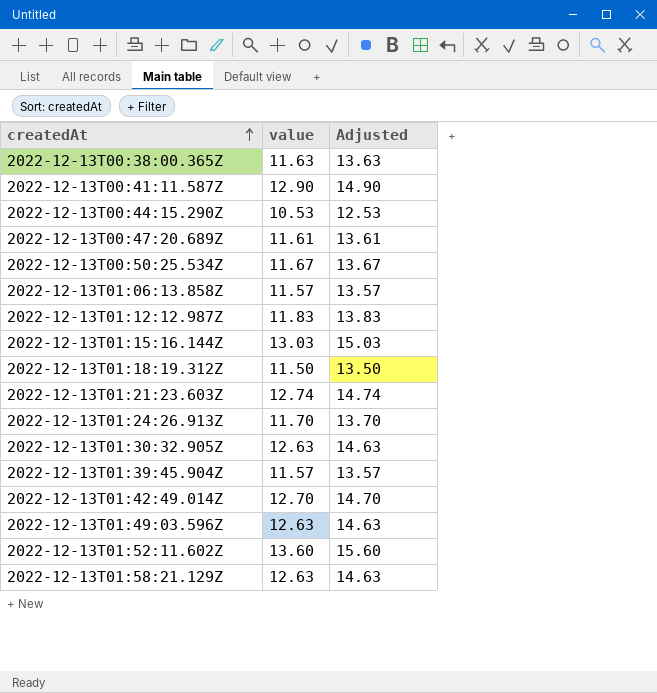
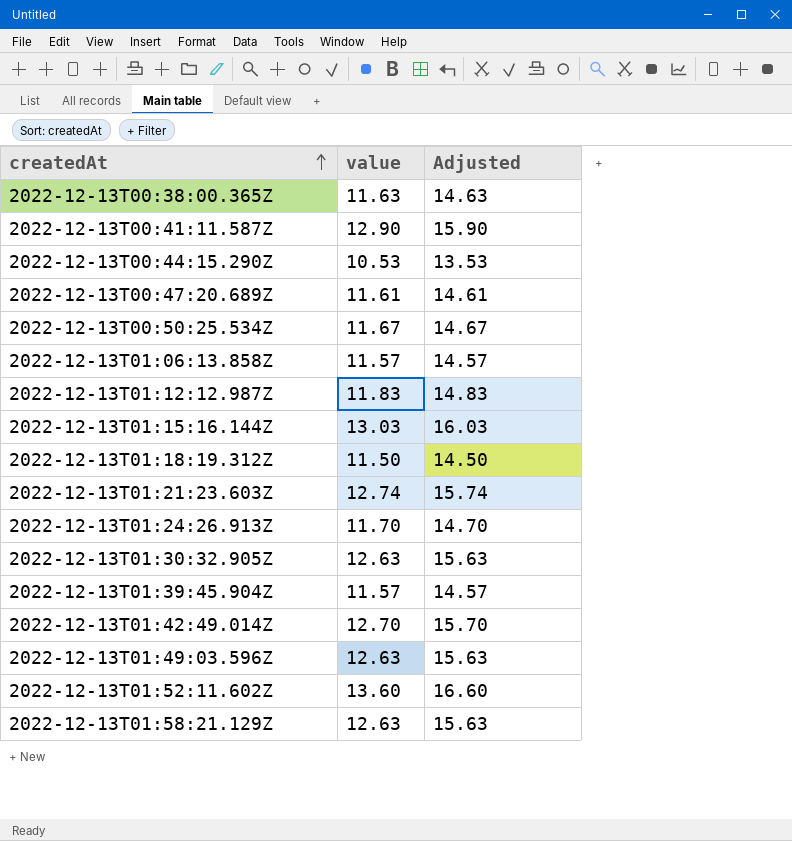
column Adjusted | formula: [value] + 2 -> [value] + 3

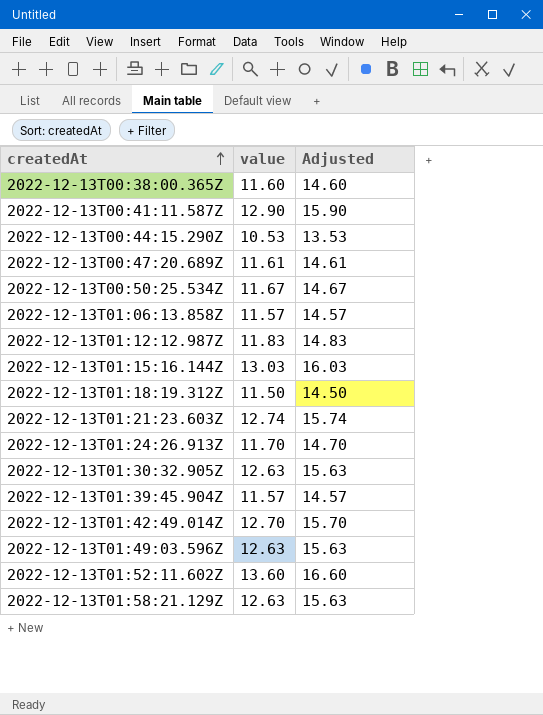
2022-12-13T00:38:00.365Z | value: 11.63 -> 11.60
2022-12-13T00:38:00.365Z | Adjusted: 14.63 -> 14.60

